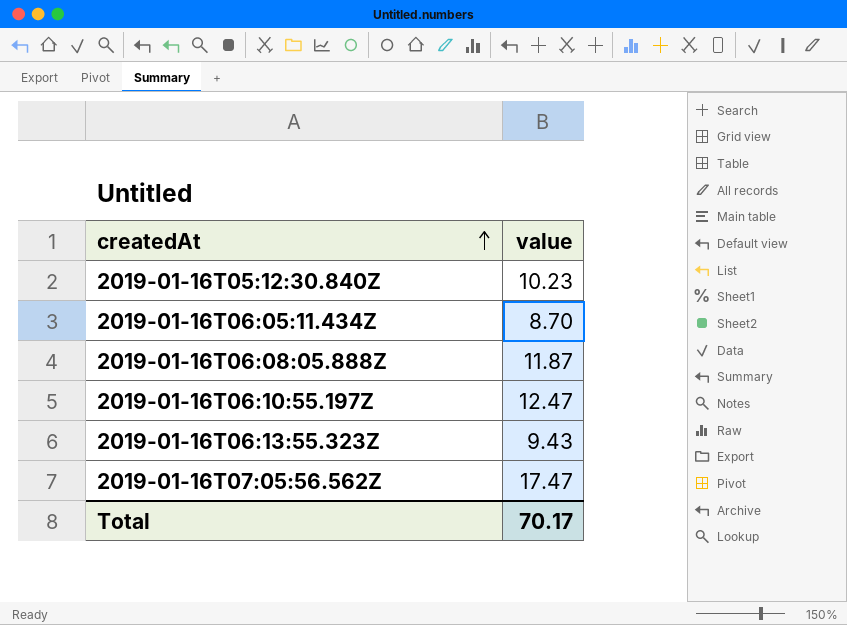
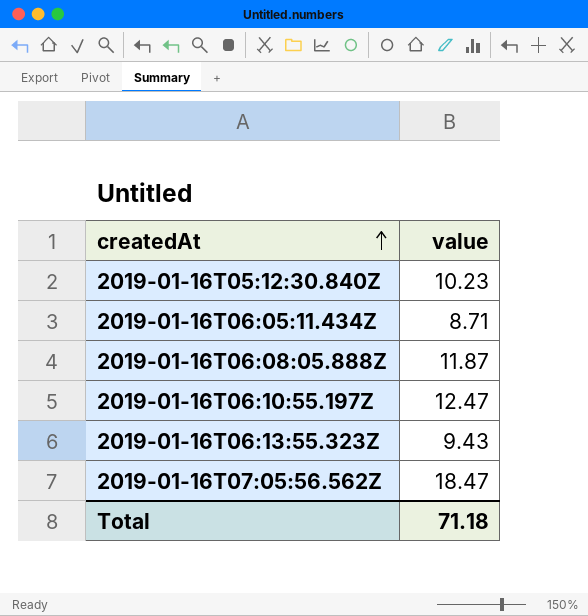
2019-01-16T06:05:11.434Z | value: 8.70 -> 8.71
2019-01-16T07:05:56.562Z | value: 17.47 -> 18.47
Total | value: 70.17 -> 71.18

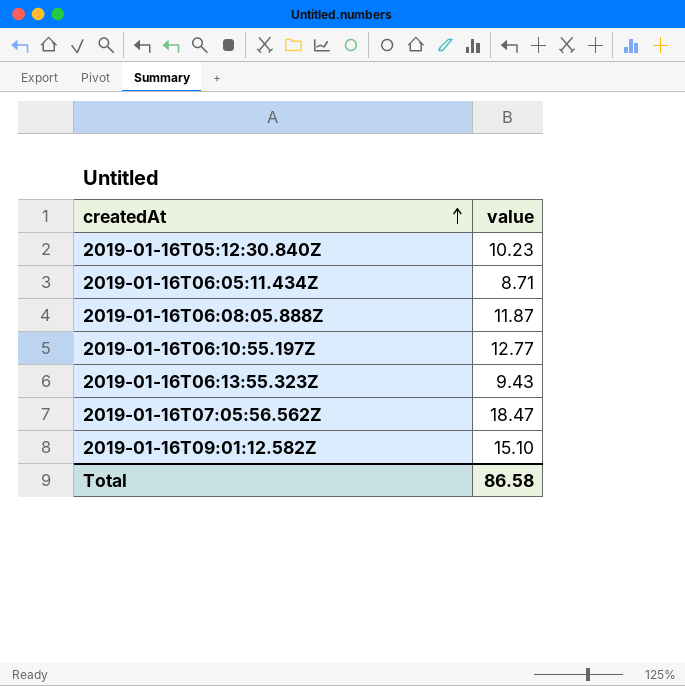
2019-01-16T06:10:55.197Z | value: 12.47 -> 12.77
row 2019-01-16T09:01:12.582Z: none -> 15.10
Total | value: 71.18 -> 86.58

